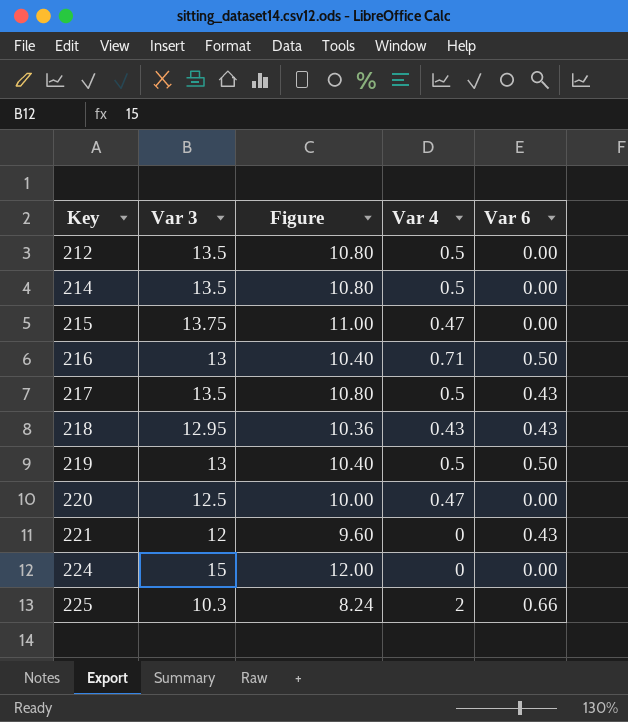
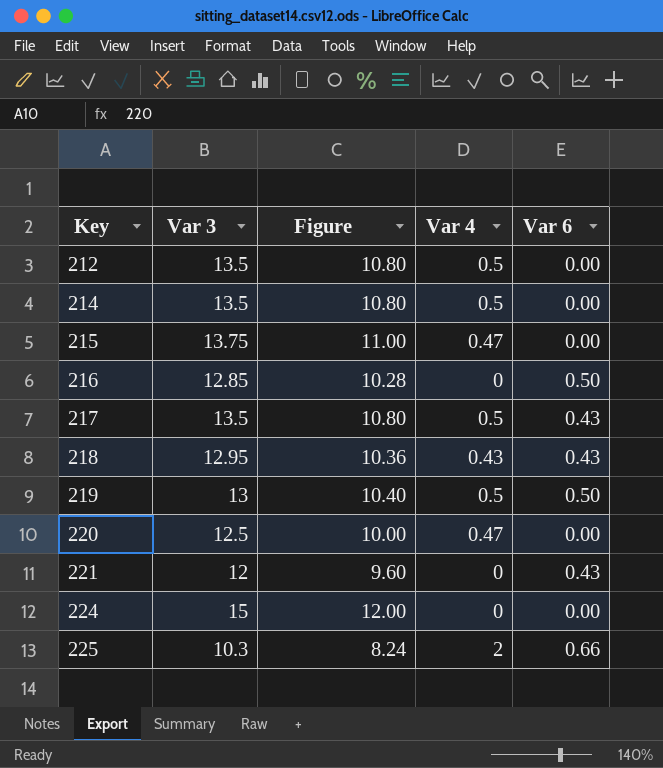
216 | Var 3: 13 -> 12.85
216 | Figure: 10.40 -> 10.28
216 | Var 4: 0.71 -> 0

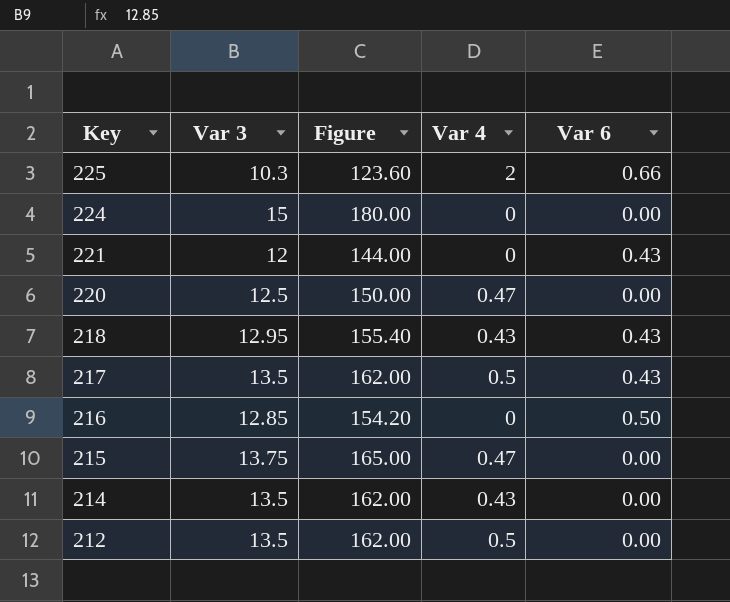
row order: Key ascending -> Key descending
column Figure | formula: [Var 3] * 0.8 -> [Var 3] * 12
row 219: 13 | 10.40 | 0.5 | 0.50 -> none
214 | Var 4: 0.5 -> 0.43

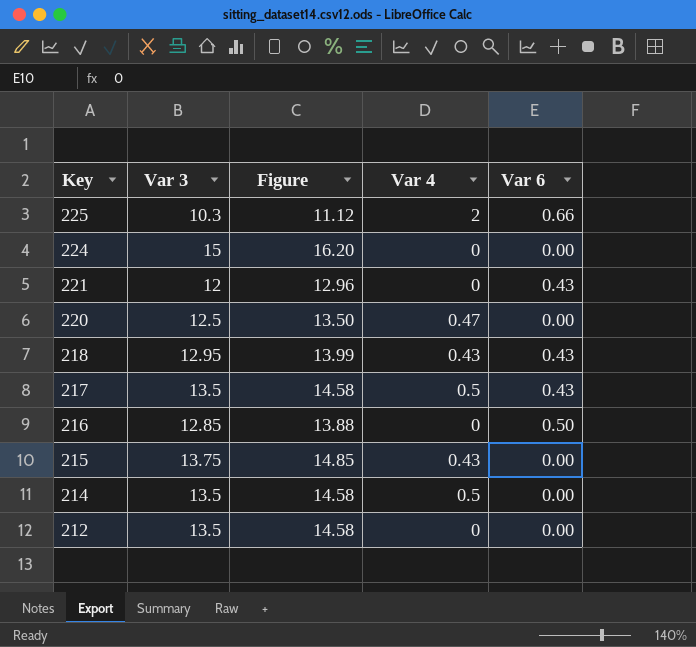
column Figure | formula: [Var 3] * 12 -> [Var 3] * 1.08
215 | Var 4: 0.47 -> 0.43
214 | Var 4: 0.43 -> 0.5
212 | Var 4: 0.5 -> 0

